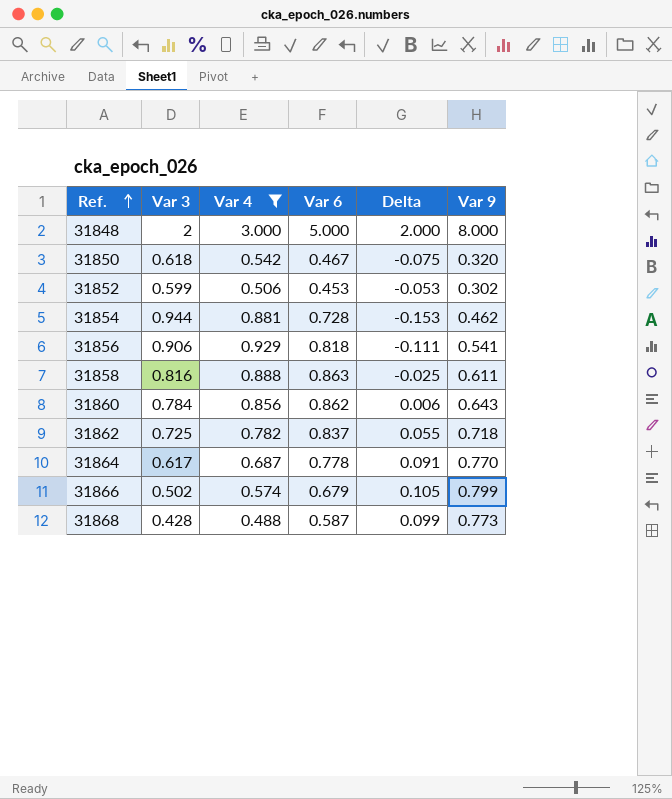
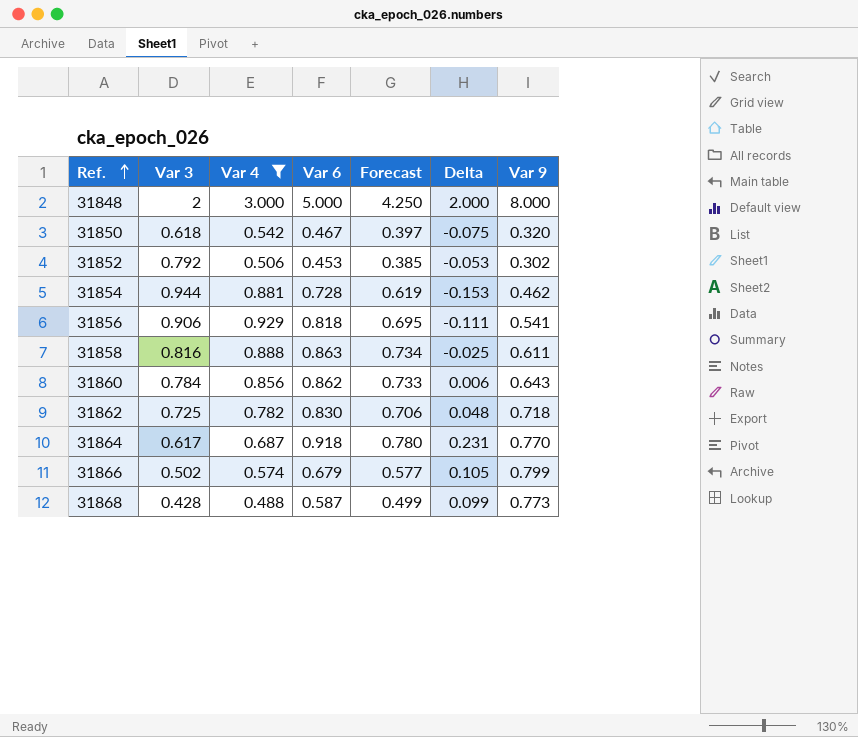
column Forecast | formula: none -> [Var 6] * 0.85
31852 | Var 3: 0.599 -> 0.792
31862 | Var 6: 0.837 -> 0.830
31862 | Delta: 0.055 -> 0.048
31864 | Var 6: 0.778 -> 0.918
31864 | Delta: 0.091 -> 0.231

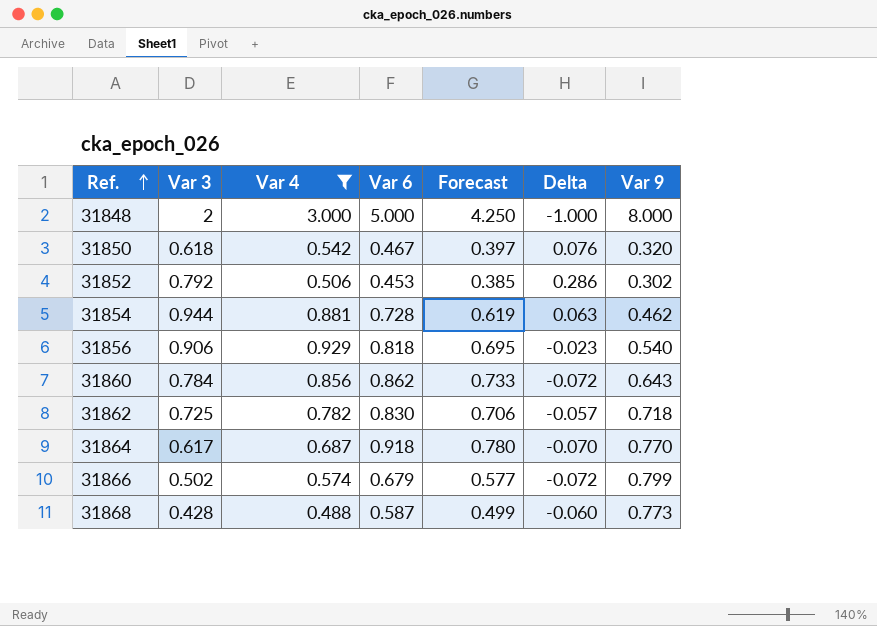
column Delta | formula: [Var 6] - [Var 4] -> [Var 3] - [Var 4]
row 31858: 0.816 | 0.888 | 0.863 | 0.734 | -0.025 | 0.611 -> none
31856 | Var 9: 0.541 -> 0.540

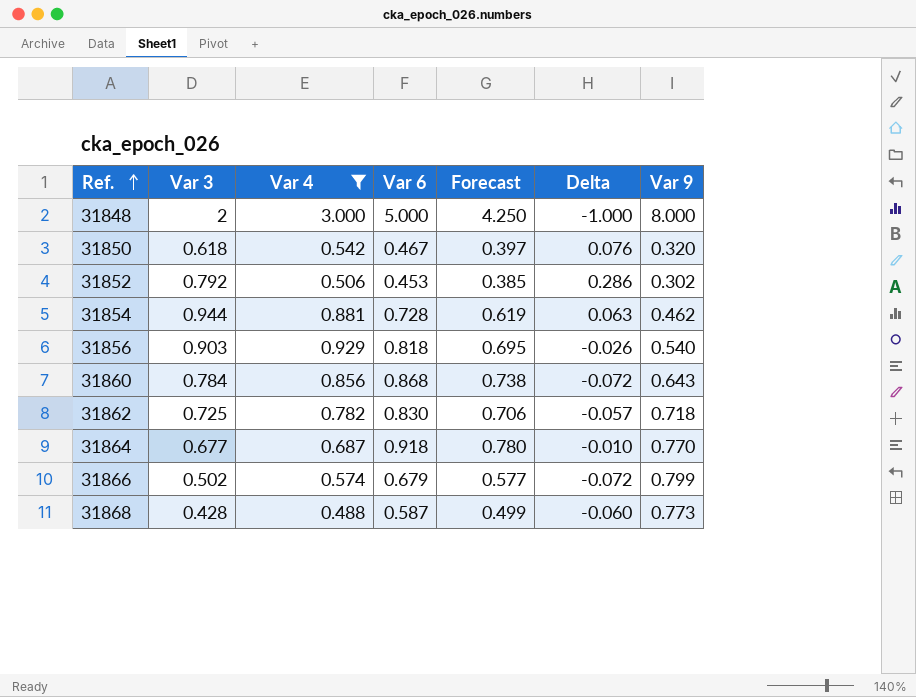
31856 | Var 3: 0.906 -> 0.903
31856 | Delta: -0.023 -> -0.026
31860 | Var 6: 0.862 -> 0.868
31860 | Forecast: 0.733 -> 0.738
31864 | Var 3: 0.617 -> 0.677
31864 | Delta: -0.070 -> -0.010

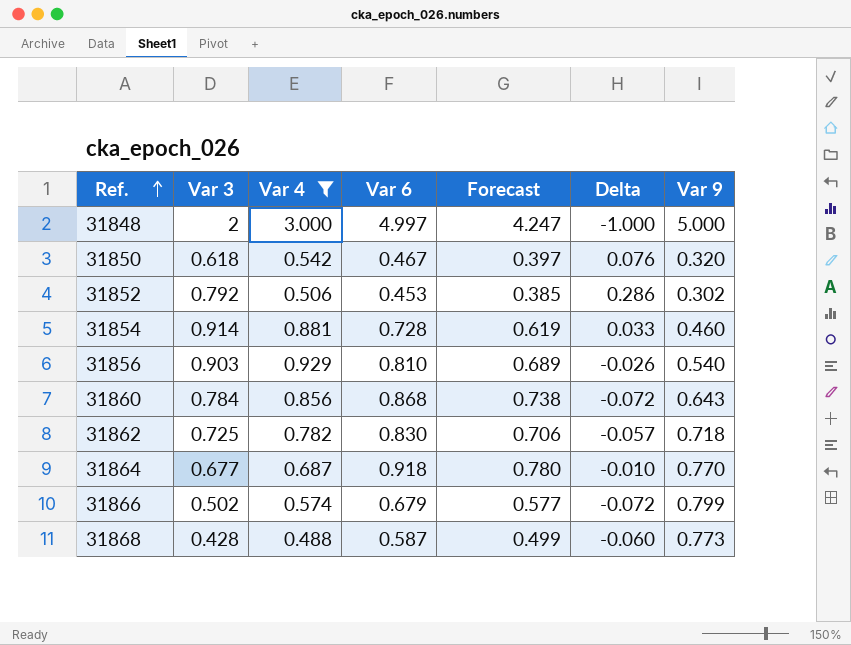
31848 | Var 6: 5.000 -> 4.997
31848 | Forecast: 4.250 -> 4.247
31848 | Var 9: 8.000 -> 5.000
31854 | Var 3: 0.944 -> 0.914
31854 | Delta: 0.063 -> 0.033
31854 | Var 9: 0.462 -> 0.460
31856 | Var 6: 0.818 -> 0.810
31856 | Forecast: 0.695 -> 0.689

